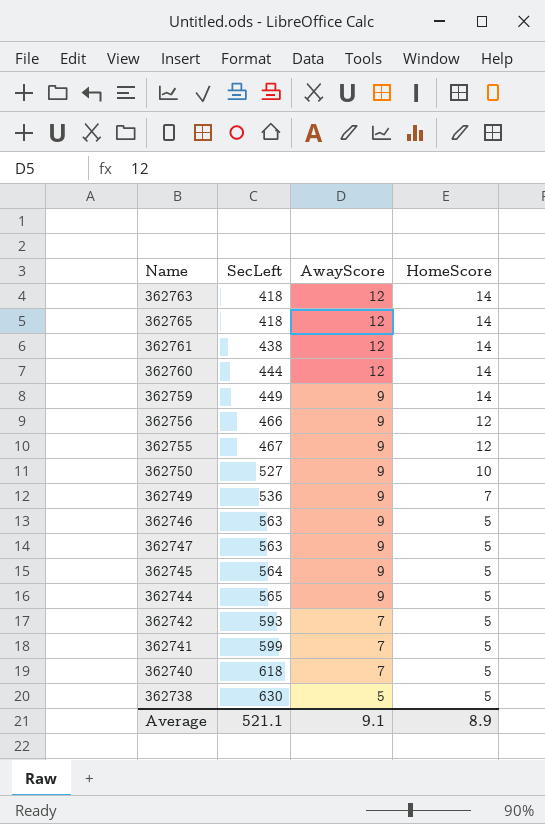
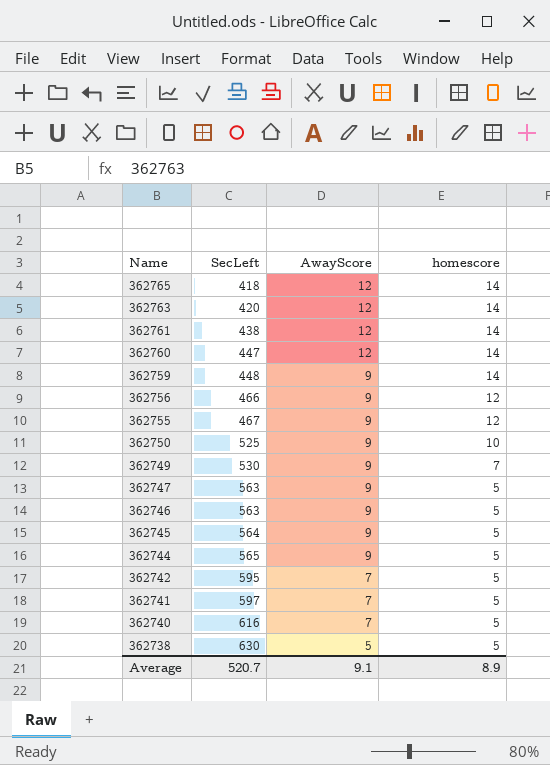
row order: SecLeft ascending -> Name descending
column name: HomeScore -> homescore
362763 | SecLeft: 418 -> 420
362760 | SecLeft: 444 -> 447
362759 | SecLeft: 449 -> 448
362750 | SecLeft: 527 -> 525
362749 | SecLeft: 536 -> 530
362742 | SecLeft: 593 -> 595
362741 | SecLeft: 599 -> 597
362740 | SecLeft: 618 -> 616
Average | SecLeft: 521.1 -> 520.7

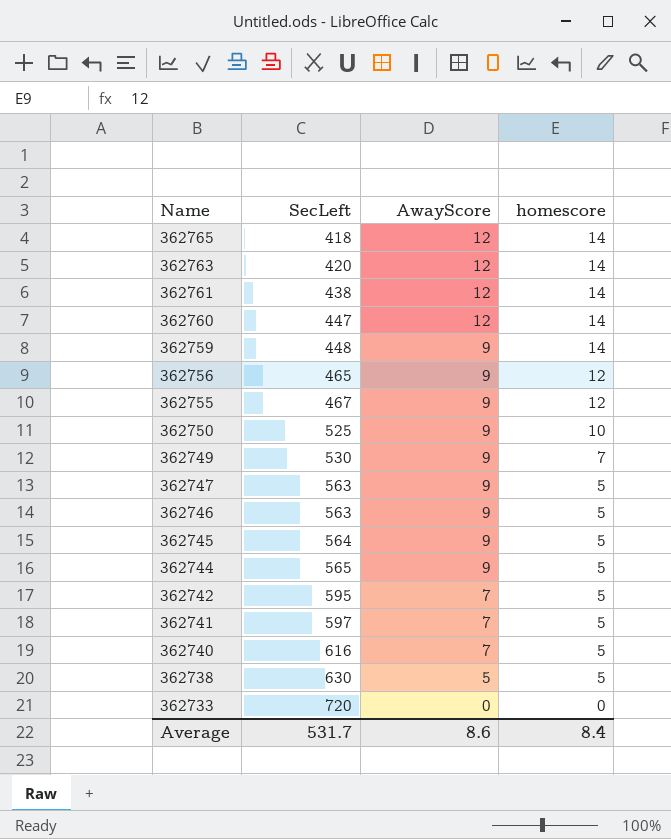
362756 | SecLeft: 466 -> 465
row 362733: none -> 720 | 0 | 0
Average | SecLeft: 520.7 -> 531.7
Average | AwayScore: 9.1 -> 8.6
Average | homescore: 8.9 -> 8.4

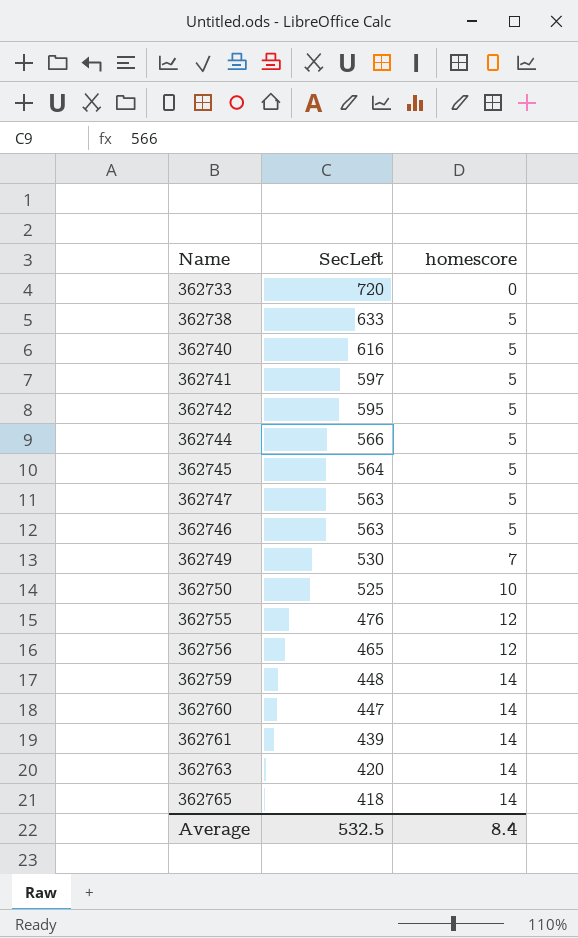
row order: Name descending -> SecLeft descending
column AwayScore | position: 3 -> none
362738 | SecLeft: 630 -> 633
362744 | SecLeft: 565 -> 566
362755 | SecLeft: 467 -> 476
362761 | SecLeft: 438 -> 439
Average | SecLeft: 531.7 -> 532.5

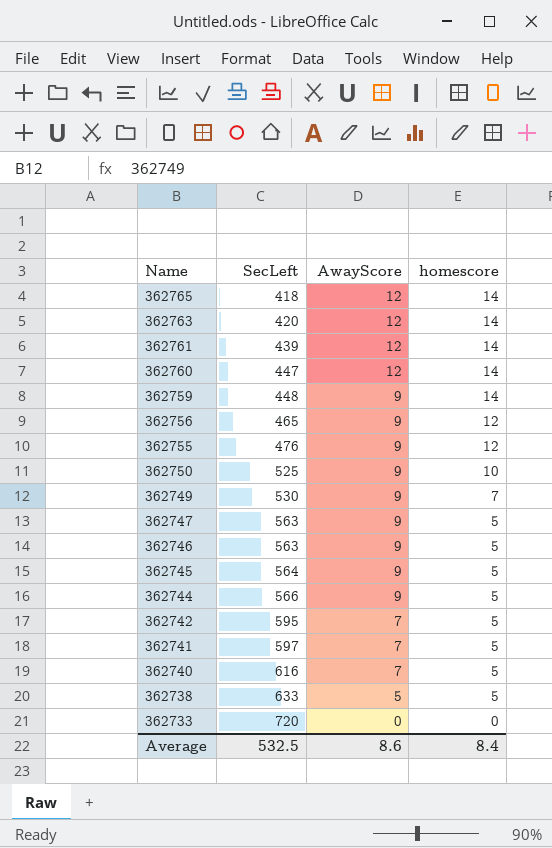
row order: SecLeft descending -> Name descending
column AwayScore | position: none -> 3

